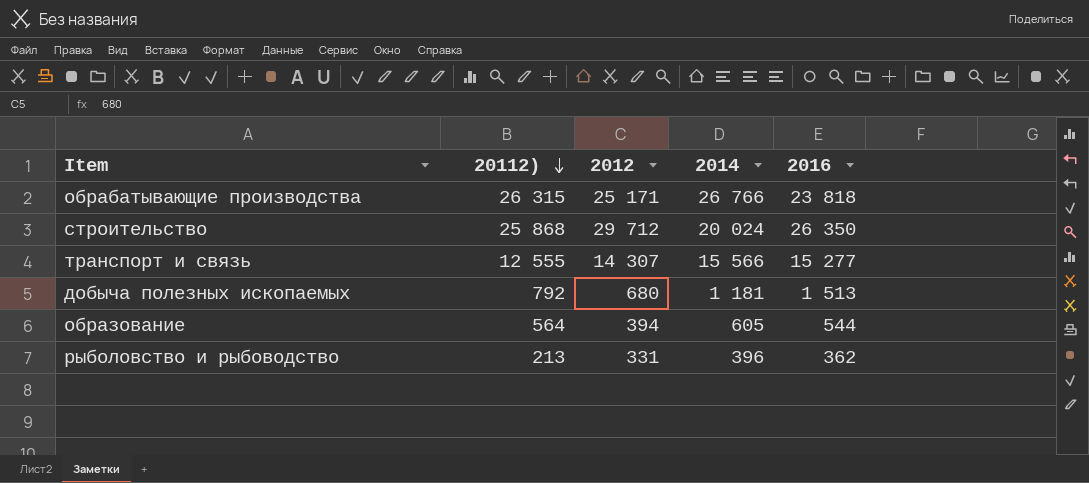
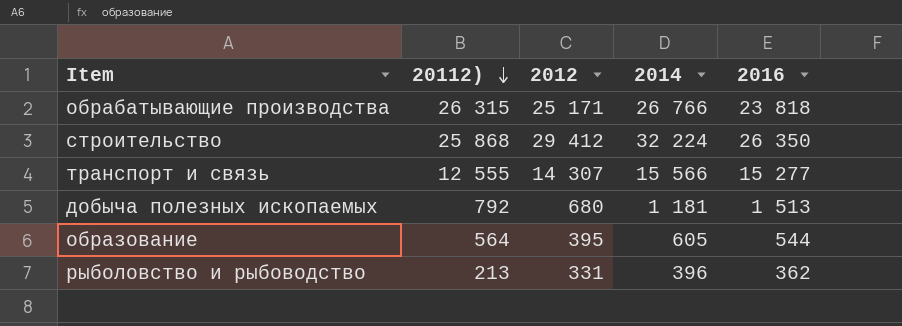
строительство | 2012: 29 712 -> 29 412
строительство | 2014: 20 024 -> 32 224
образование | 2012: 394 -> 395

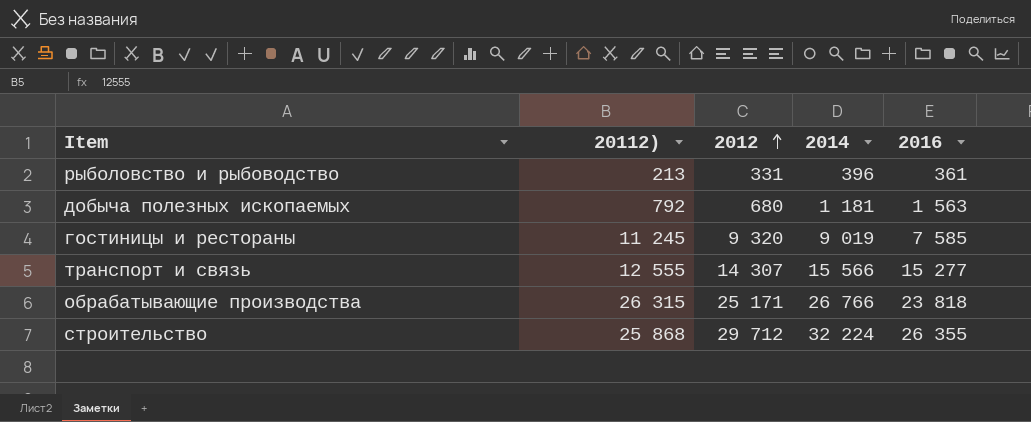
row order: 20112) descending -> 2012 ascending
row образование: 564 | 395 | 605 | 544 -> none
рыболовство и рыбоводство | 2016: 362 -> 361
добыча полезных ископаемых | 2016: 1 513 -> 1 563
row гостиницы и рестораны: none -> 11 245 | 9 320 | 9 019 | 7 585
строительство | 2012: 29 412 -> 29 712
строительство | 2016: 26 350 -> 26 355

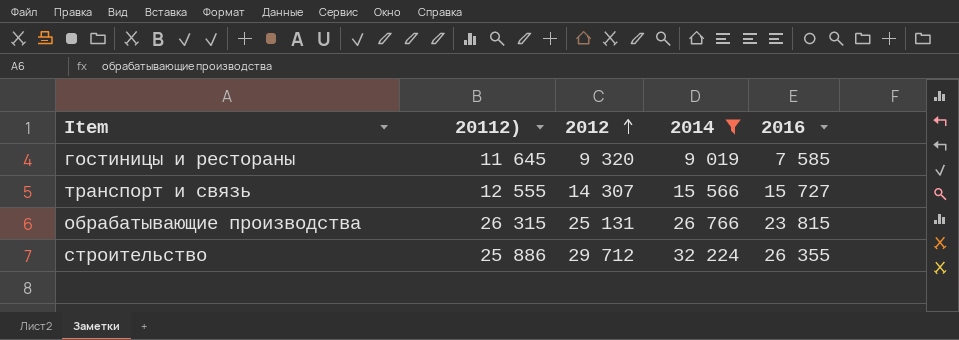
filter: none -> 2014 >= 9 019
гостиницы и рестораны | 20112): 11 245 -> 11 645
транспорт и связь | 2016: 15 277 -> 15 727
обрабатывающие производства | 2012: 25 171 -> 25 131
обрабатывающие производства | 2016: 23 818 -> 23 815
строительство | 20112): 25 868 -> 25 886

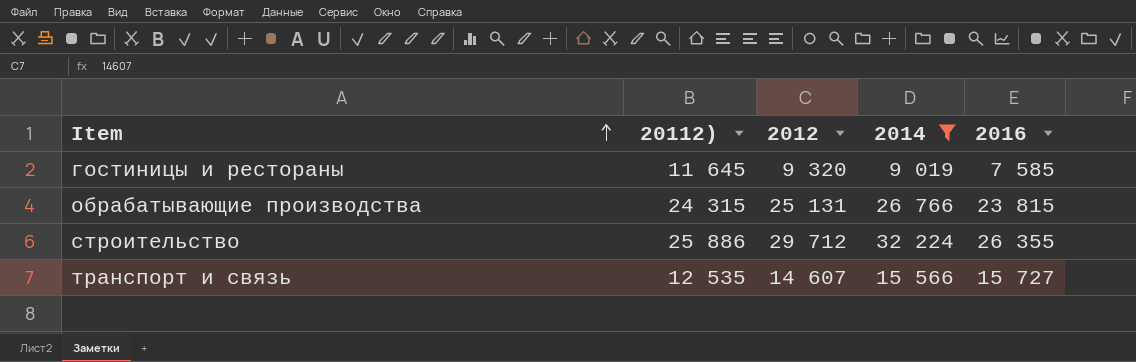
row order: 2012 ascending -> Item ascending
обрабатывающие производства | 20112): 26 315 -> 24 315
транспорт и связь | 20112): 12 555 -> 12 535
транспорт и связь | 2012: 14 307 -> 14 607

